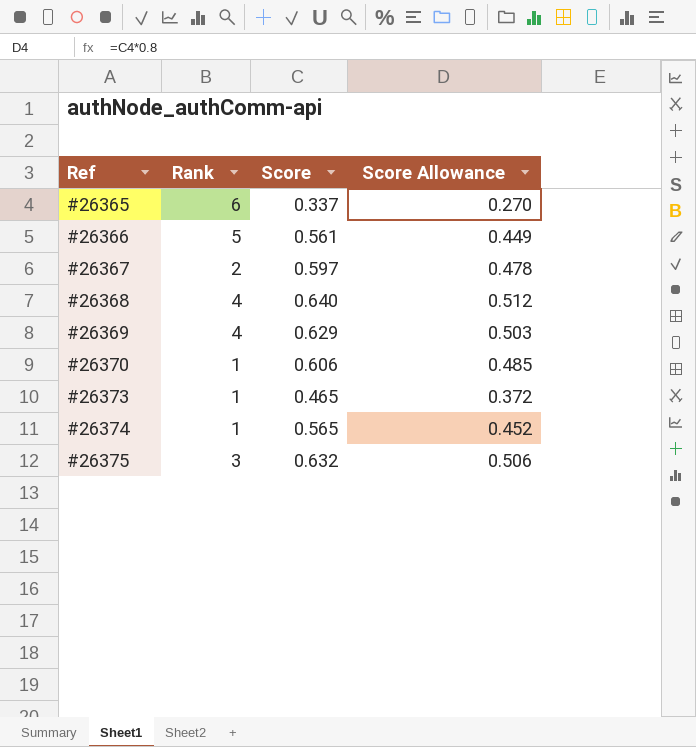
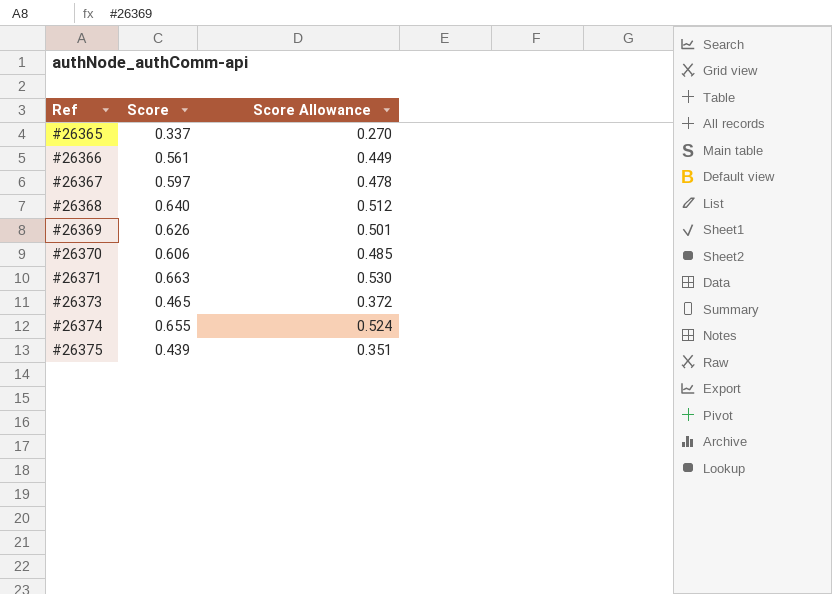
column Rank | position: 2 -> none
#26369 | Score: 0.629 -> 0.626
#26369 | Score Allowance: 0.503 -> 0.501
row #26371: none -> 0.663 | 0.530
#26374 | Score: 0.565 -> 0.655
#26374 | Score Allowance: 0.452 -> 0.524
#26375 | Score: 0.632 -> 0.439
#26375 | Score Allowance: 0.506 -> 0.351

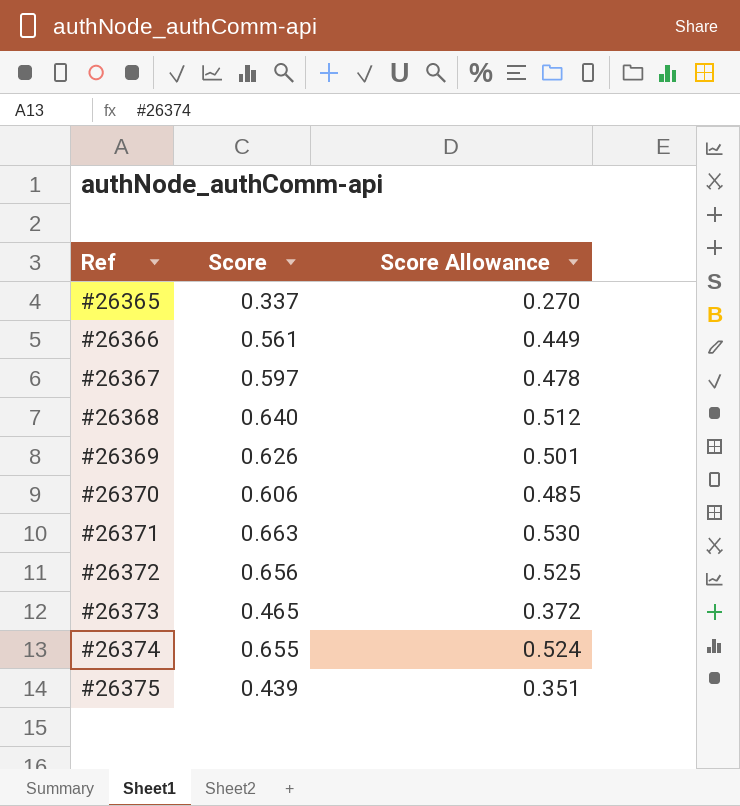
row #26372: none -> 0.656 | 0.525

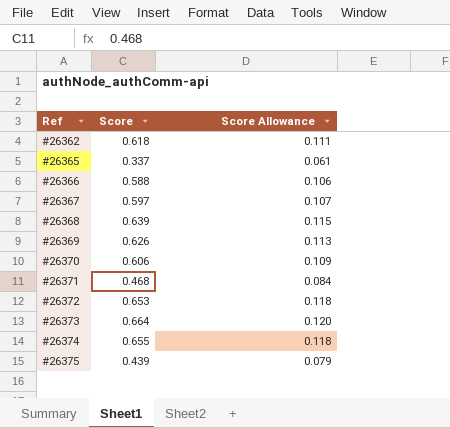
column Score Allowance | formula: [Score] * 0.8 -> [Score] * 0.18
row #26362: none -> 0.618 | 0.111
#26366 | Score: 0.561 -> 0.588
#26368 | Score: 0.640 -> 0.639
#26371 | Score: 0.663 -> 0.468
#26372 | Score: 0.656 -> 0.653
#26373 | Score: 0.465 -> 0.664

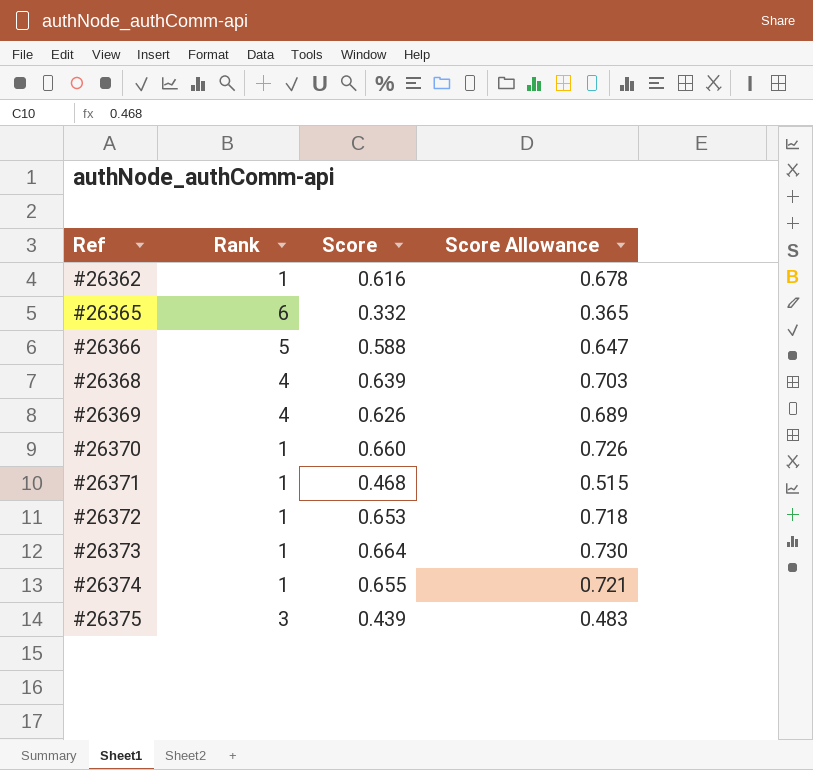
column Rank | position: none -> 2
column Score Allowance | formula: [Score] * 0.18 -> [Score] * 1.1
row #26367: 0.597 | 0.107 -> none
#26362 | Score: 0.618 -> 0.616
#26365 | Score: 0.337 -> 0.332
#26370 | Score: 0.606 -> 0.660

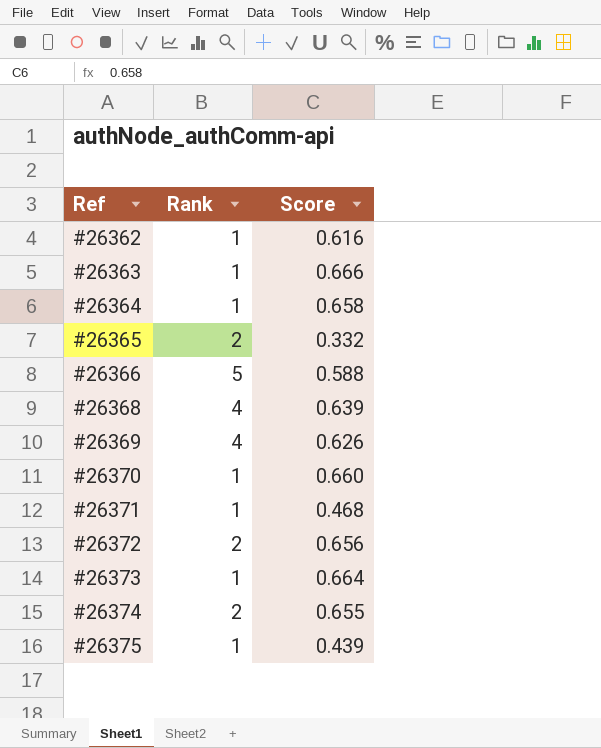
column Score Allowance | formula: [Score] * 1.1 -> none
row #26363: none -> 1 | 0.666
row #26364: none -> 1 | 0.658
#26365 | Rank: 6 -> 2
#26372 | Rank: 1 -> 2
#26372 | Score: 0.653 -> 0.656
#26374 | Rank: 1 -> 2
#26375 | Rank: 3 -> 1

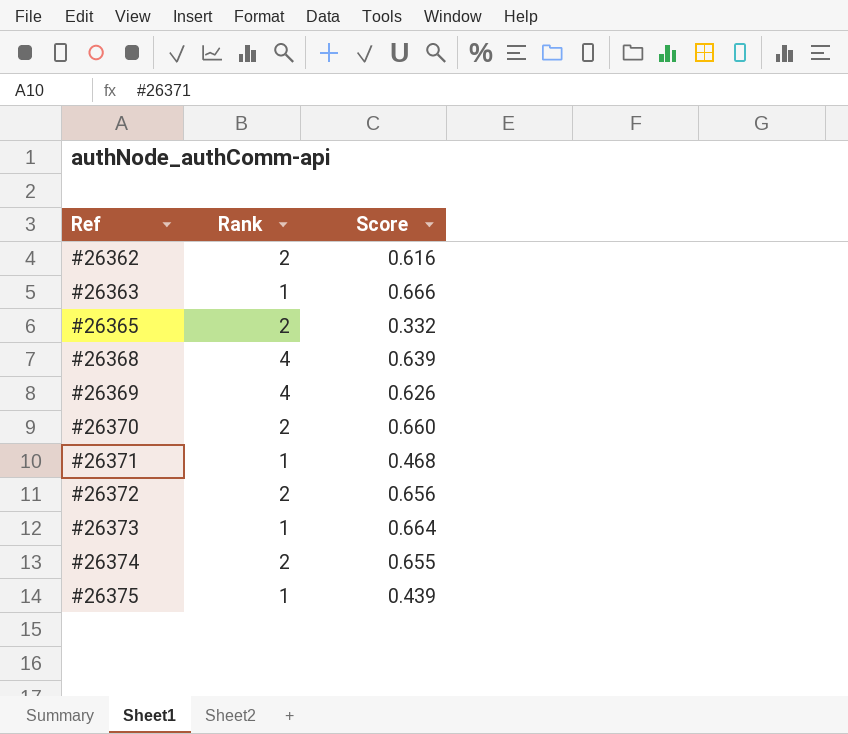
row #26364: 1 | 0.658 -> none
row #26366: 5 | 0.588 -> none
#26362 | Rank: 1 -> 2
#26370 | Rank: 1 -> 2

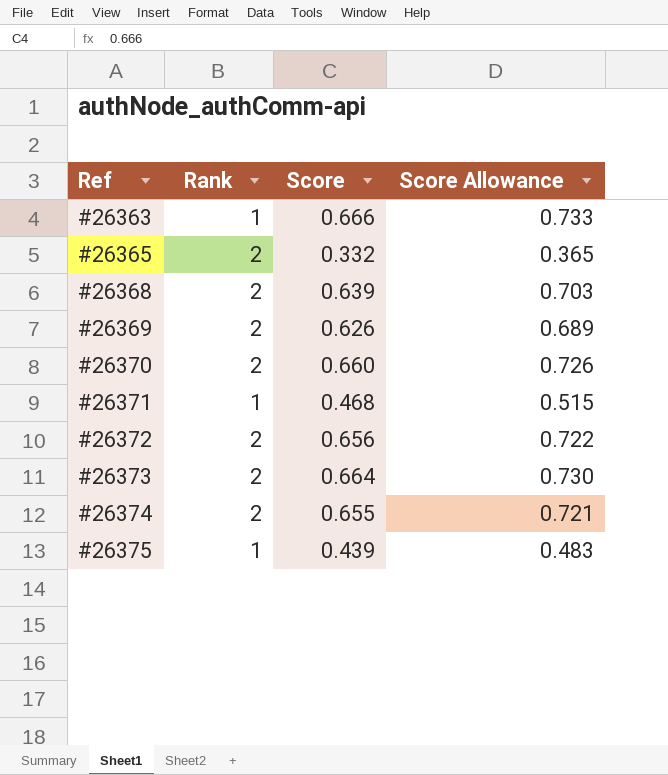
column Score Allowance | formula: none -> [Score] * 1.1
row #26362: 2 | 0.616 -> none
#26368 | Rank: 4 -> 2
#26369 | Rank: 4 -> 2
#26373 | Rank: 1 -> 2

